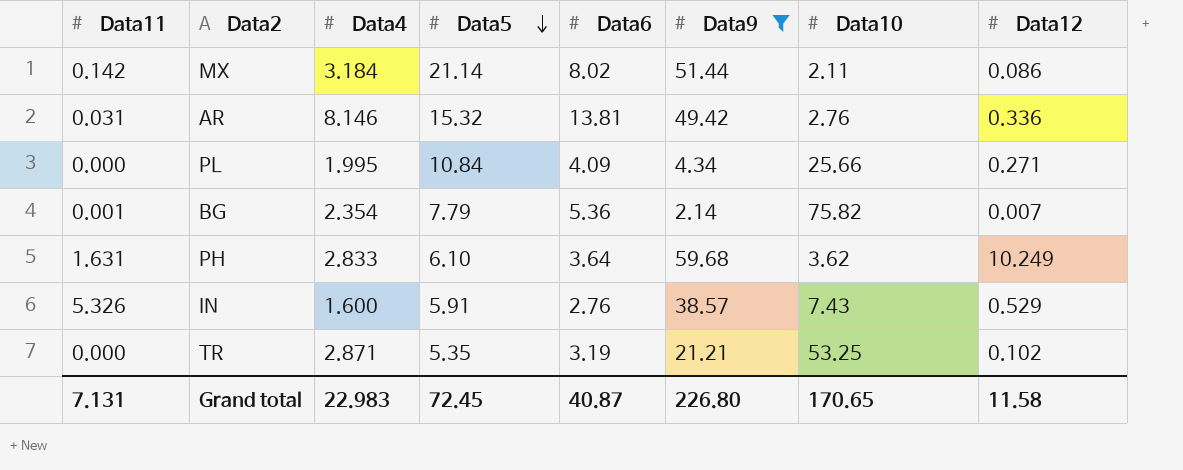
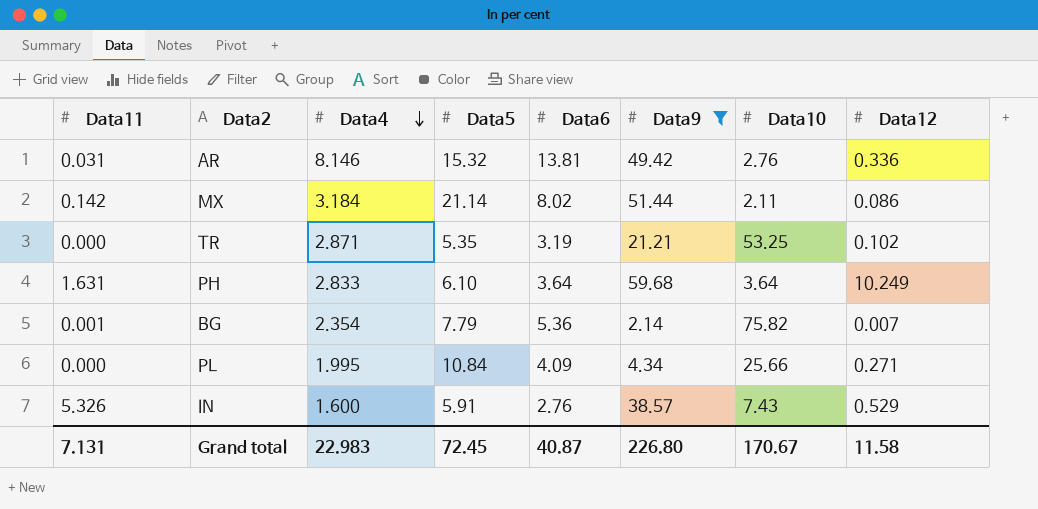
row order: Data5 descending -> Data4 descending
PH | Data10: 3.62 -> 3.64
Grand total | Data10: 170.65 -> 170.67

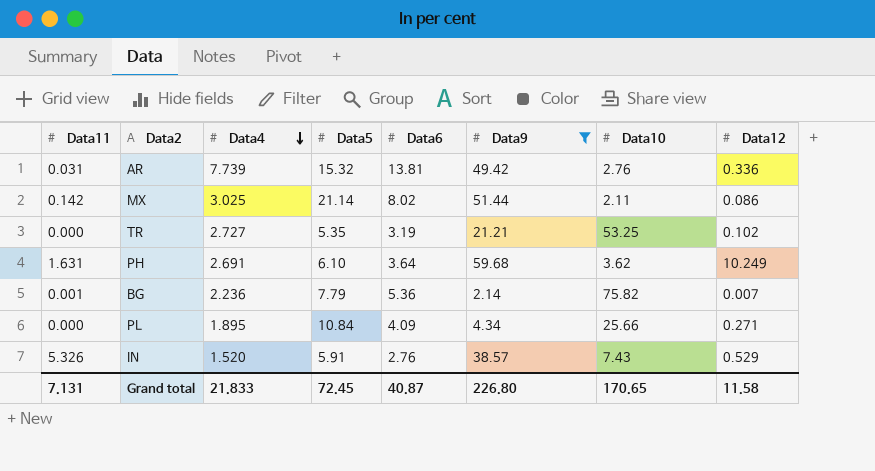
AR | Data4: 8.146 -> 7.739
MX | Data4: 3.184 -> 3.025
TR | Data4: 2.871 -> 2.727
PH | Data4: 2.833 -> 2.691
PH | Data10: 3.64 -> 3.62
BG | Data4: 2.354 -> 2.236
PL | Data4: 1.995 -> 1.895
IN | Data4: 1.600 -> 1.520
Grand total | Data4: 22.983 -> 21.833
Grand total | Data10: 170.67 -> 170.65

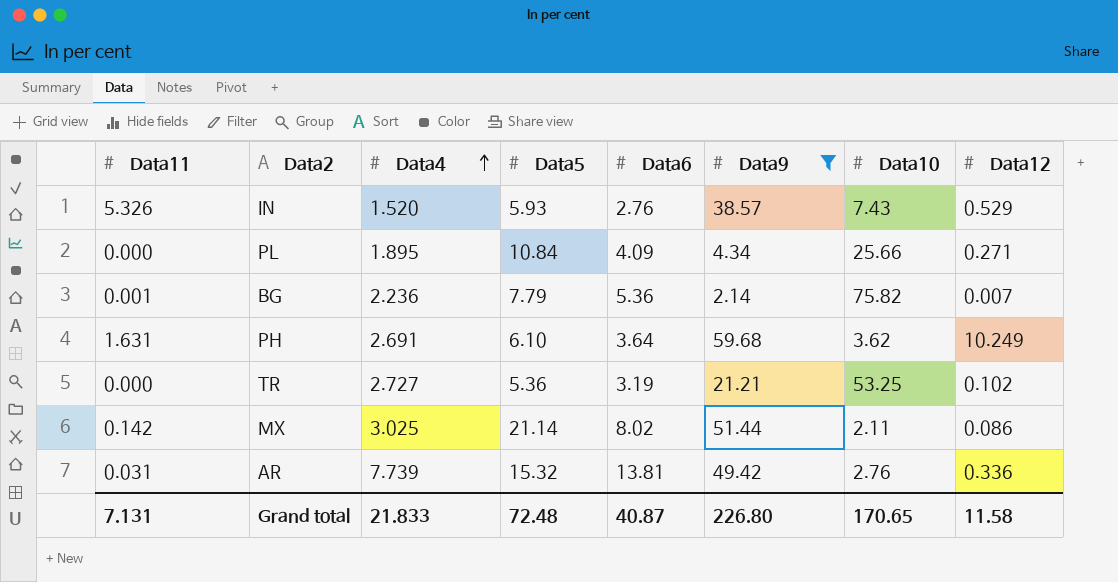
row order: Data4 descending -> Data4 ascending
IN | Data5: 5.91 -> 5.93
TR | Data5: 5.35 -> 5.36
Grand total | Data5: 72.45 -> 72.48

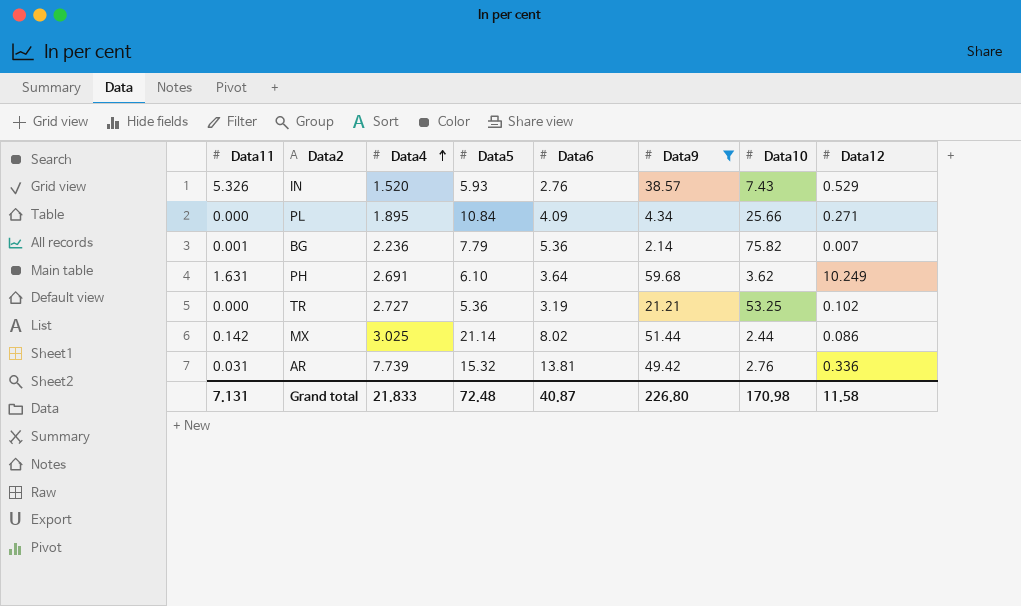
MX | Data10: 2.11 -> 2.44
Grand total | Data10: 170.65 -> 170.98

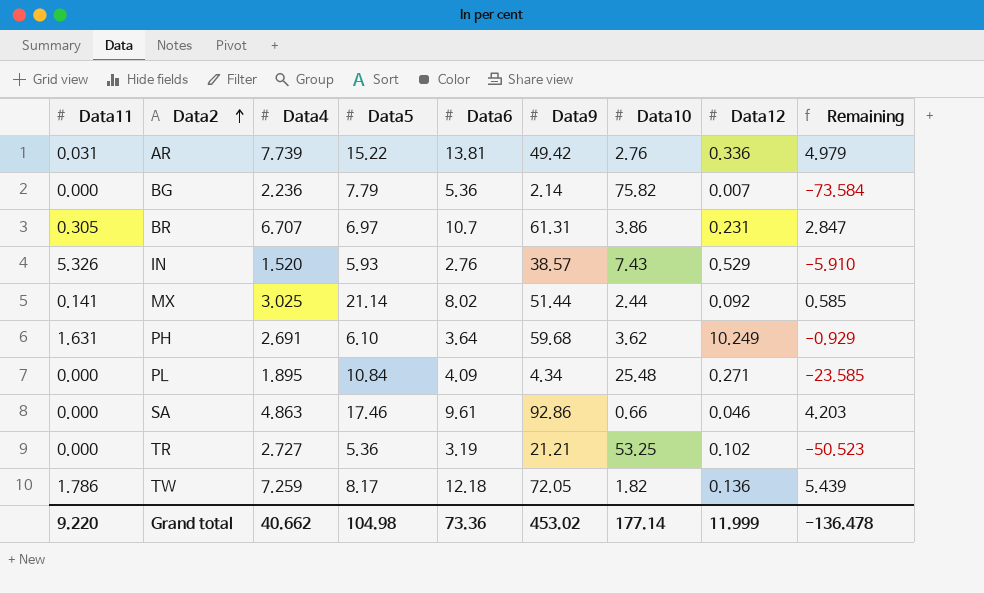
filter: Data9 <= 59.68 -> none
row order: Data4 ascending -> Data2 ascending
column Remaining | formula: none -> [Data4] - [Data10]
AR | Data5: 15.32 -> 15.22
BG | Data11: 0.001 -> 0.000
MX | Data11: 0.142 -> 0.141
MX | Data12: 0.086 -> 0.092
PL | Data10: 25.66 -> 25.48
Grand total | Data11: 7.131 -> 9.220
Grand total | Data4: 21.833 -> 40.662
Grand total | Data5: 72.48 -> 104.98
Grand total | Data6: 40.87 -> 73.36
Grand total | Data9: 226.80 -> 453.02
Grand total | Data10: 170.98 -> 177.14
Grand total | Data12: 11.58 -> 11.999

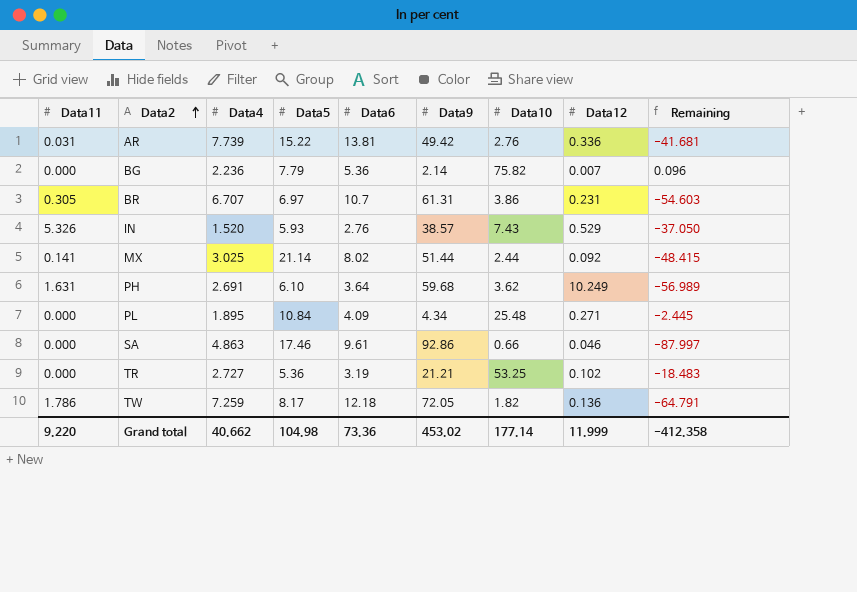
column Remaining | formula: [Data4] - [Data10] -> [Data4] - [Data9]
Grand total | Remaining: -136.478 -> -412.358

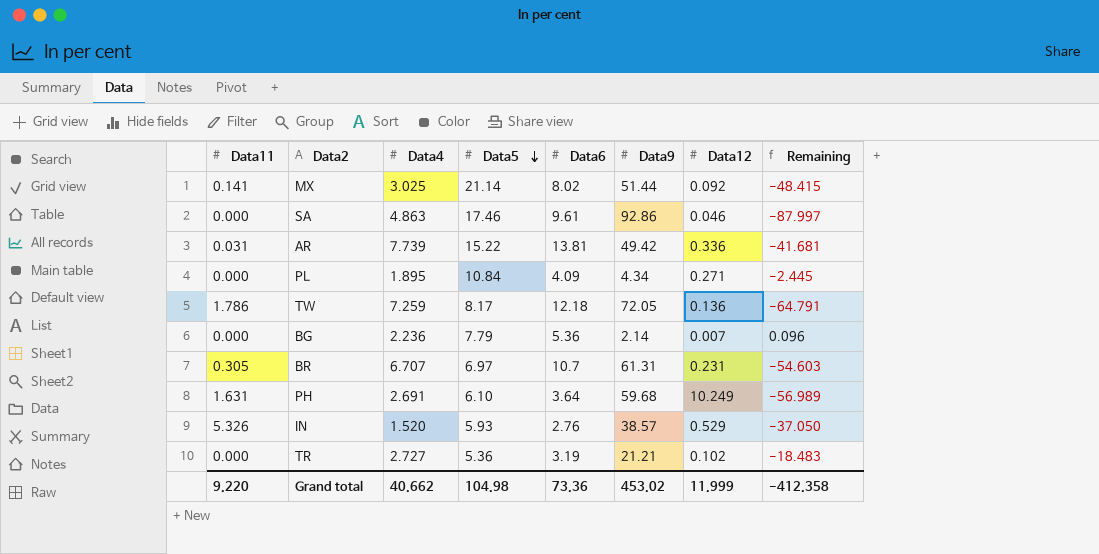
row order: Data2 ascending -> Data5 descending
column Data10 | position: 7 -> none

